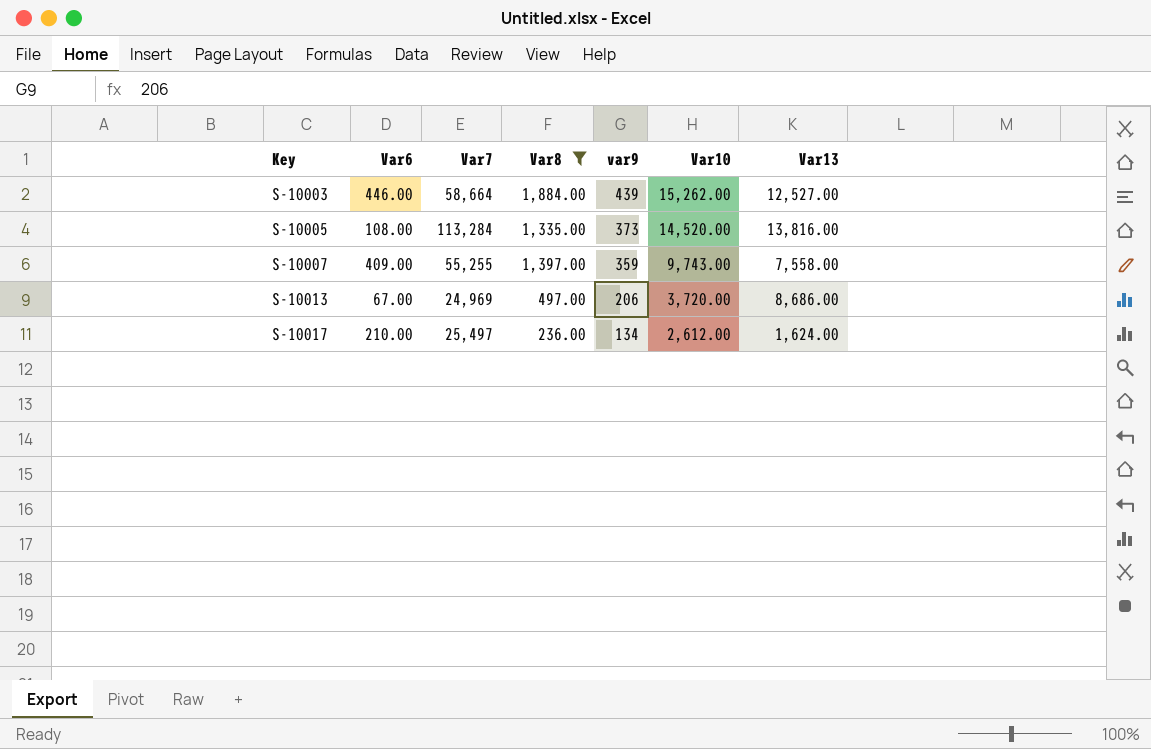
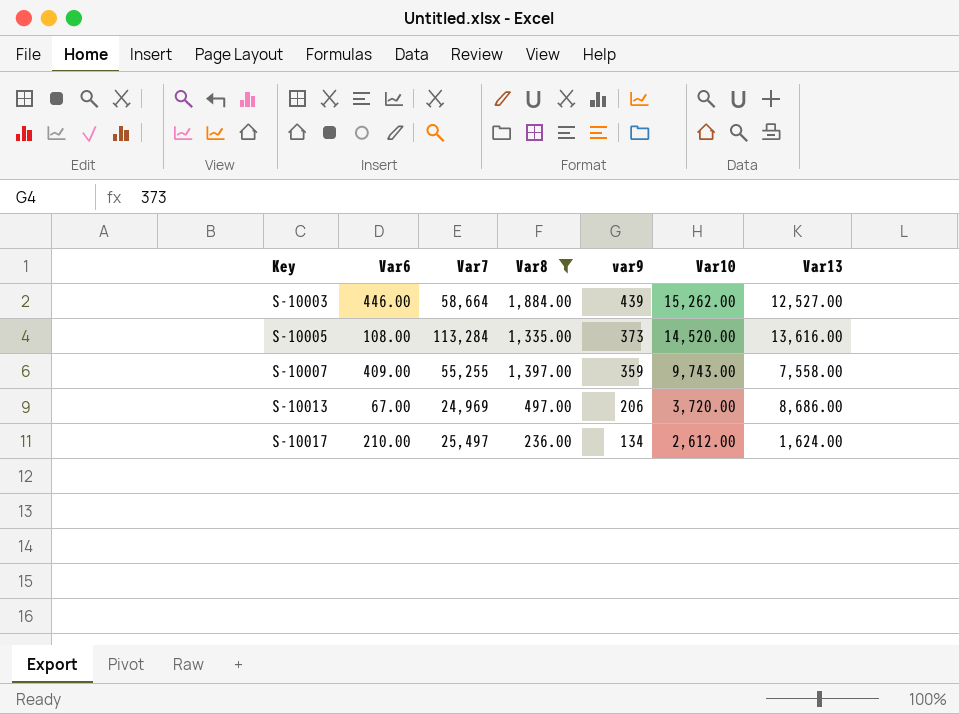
S-10005 | Var13: 13,816.00 -> 13,616.00

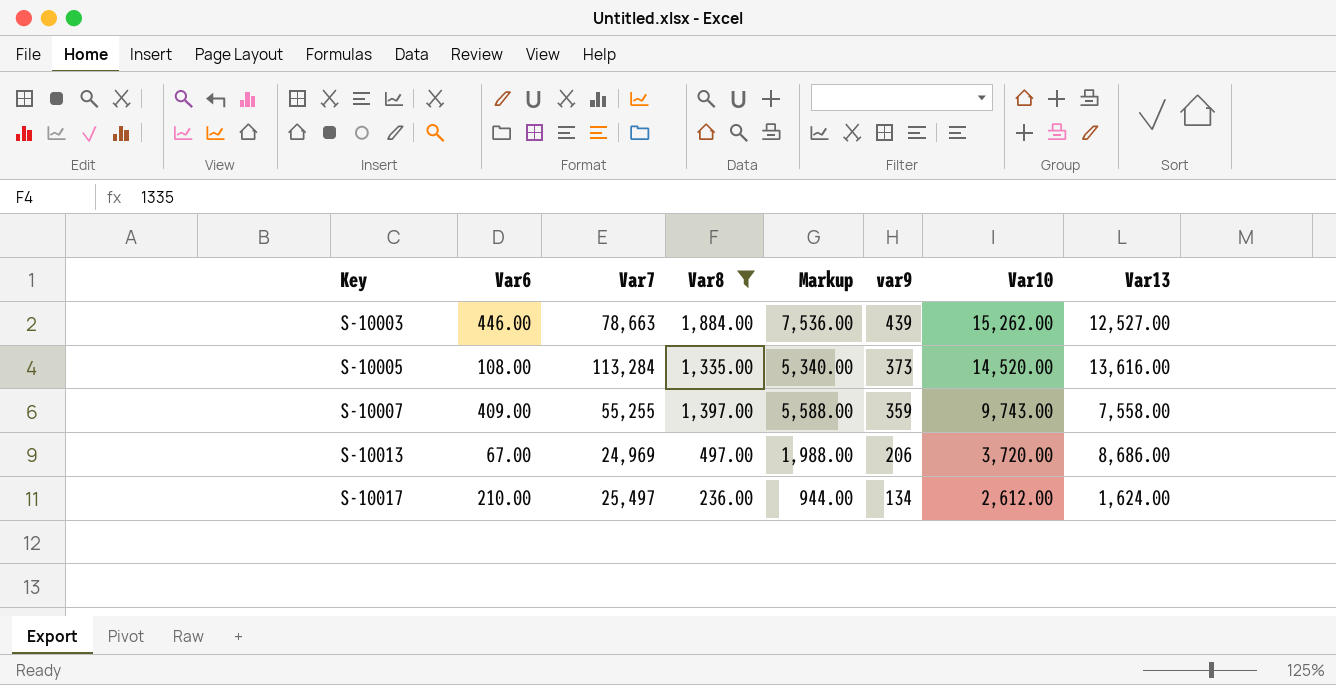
column Markup | formula: none -> [Var8] * 4
S-10003 | Var7: 58,664 -> 78,663

